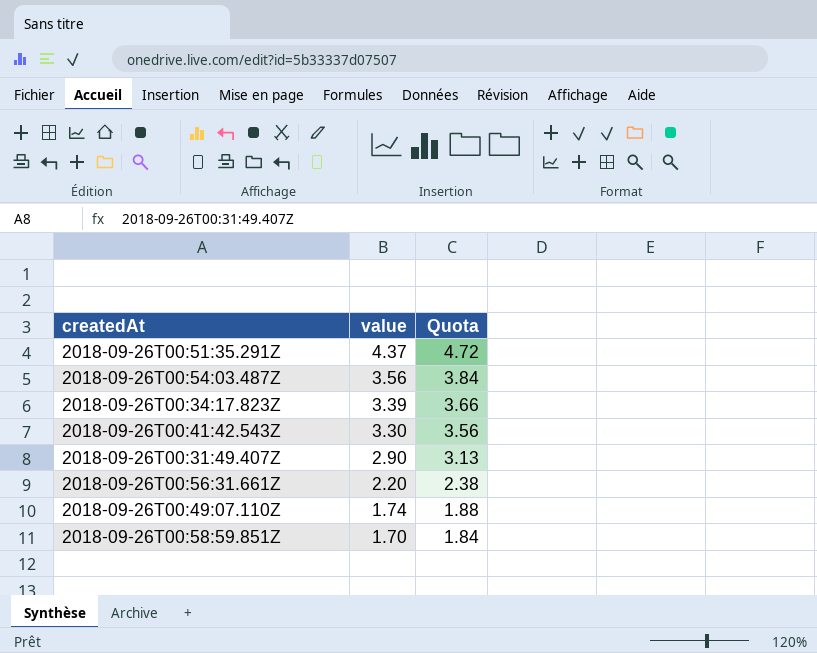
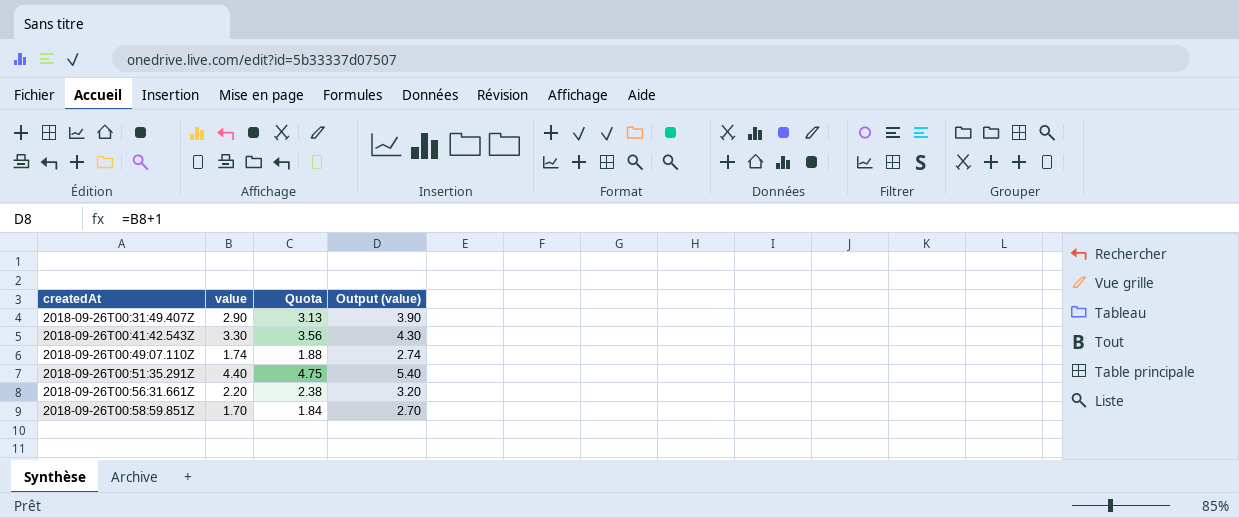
row order: value descending -> createdAt ascending
column Output (value) | formula: none -> [value] + 1
row 2018-09-26T00:54:03.487Z: 3.56 | 3.84 -> none
row 2018-09-26T00:34:17.823Z: 3.39 | 3.66 -> none
2018-09-26T00:51:35.291Z | value: 4.37 -> 4.40
2018-09-26T00:51:35.291Z | Quota: 4.72 -> 4.75

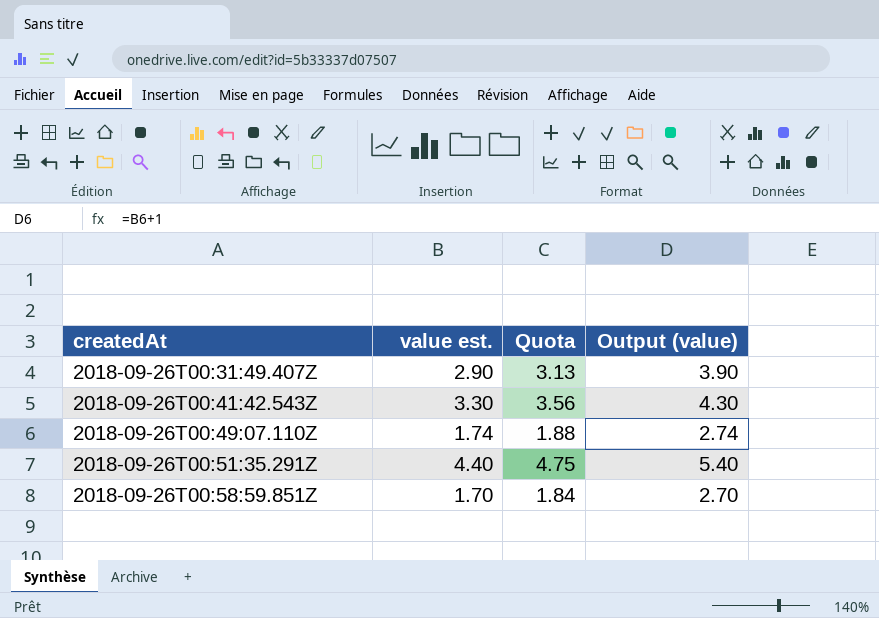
column name: value -> value est.
row 2018-09-26T00:56:31.661Z: 2.20 | 2.38 | 3.20 -> none

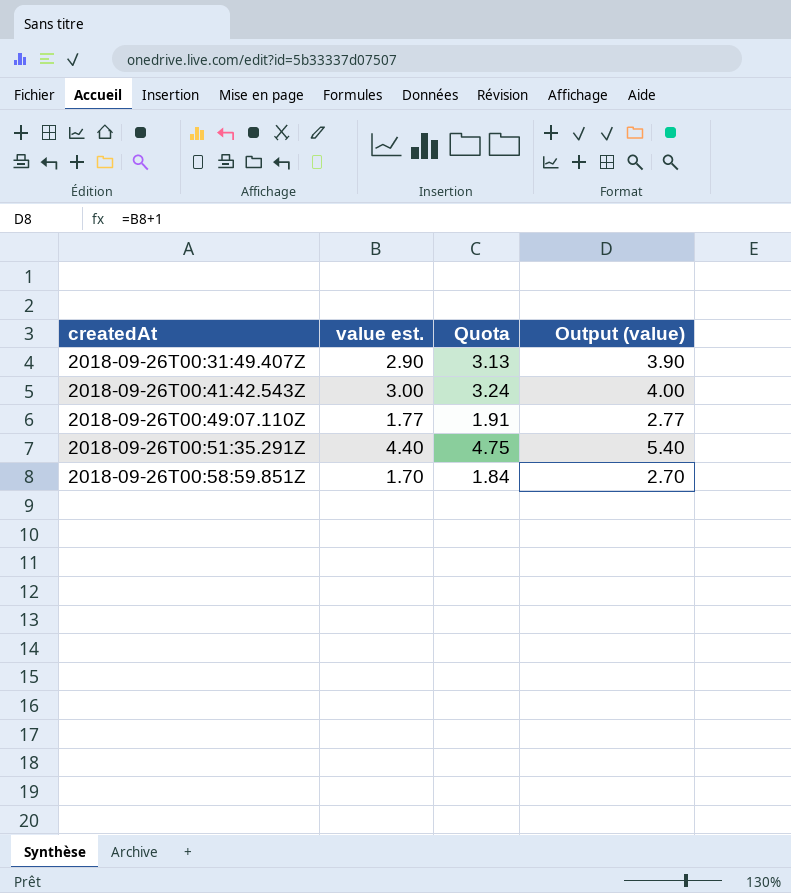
2018-09-26T00:41:42.543Z | value est.: 3.30 -> 3.00
2018-09-26T00:41:42.543Z | Quota: 3.56 -> 3.24
2018-09-26T00:41:42.543Z | Output (value): 4.30 -> 4.00
2018-09-26T00:49:07.110Z | value est.: 1.74 -> 1.77
2018-09-26T00:49:07.110Z | Quota: 1.88 -> 1.91
2018-09-26T00:49:07.110Z | Output (value): 2.74 -> 2.77

